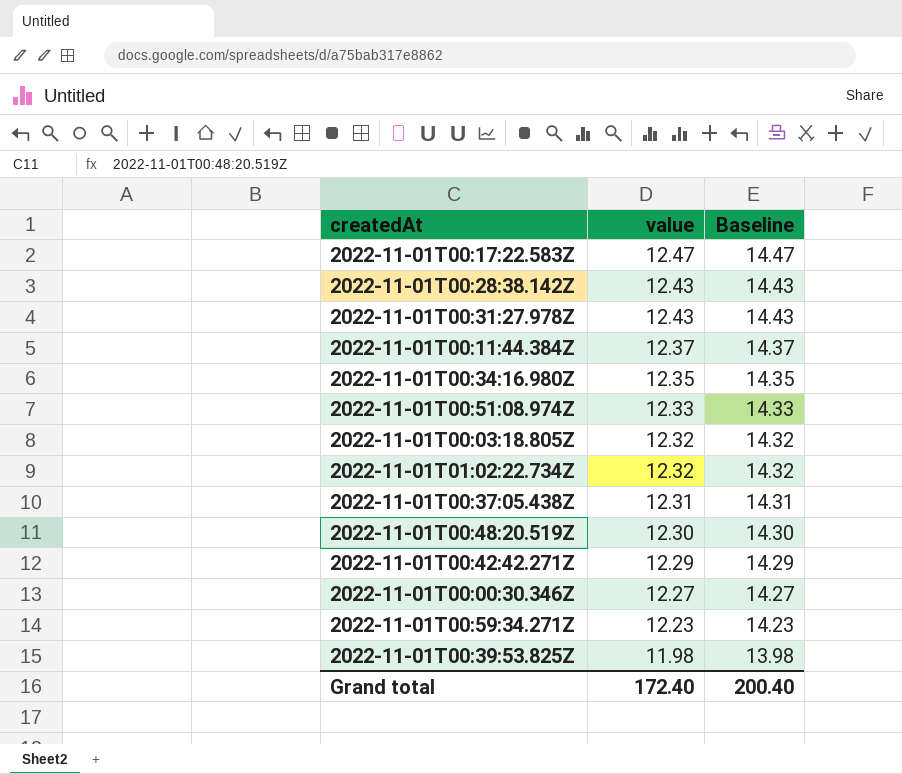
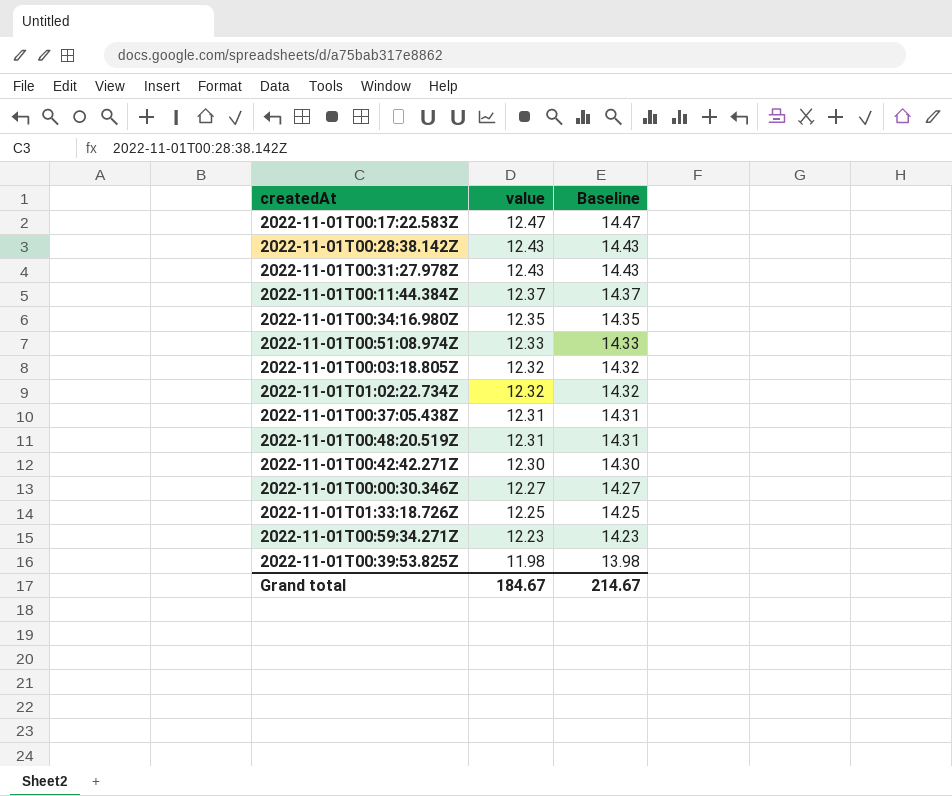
2022-11-01T00:48:20.519Z | value: 12.30 -> 12.31
2022-11-01T00:48:20.519Z | Baseline: 14.30 -> 14.31
2022-11-01T00:42:42.271Z | value: 12.29 -> 12.30
2022-11-01T00:42:42.271Z | Baseline: 14.29 -> 14.30
row 2022-11-01T01:33:18.726Z: none -> 12.25 | 14.25
Grand total | value: 172.40 -> 184.67
Grand total | Baseline: 200.40 -> 214.67

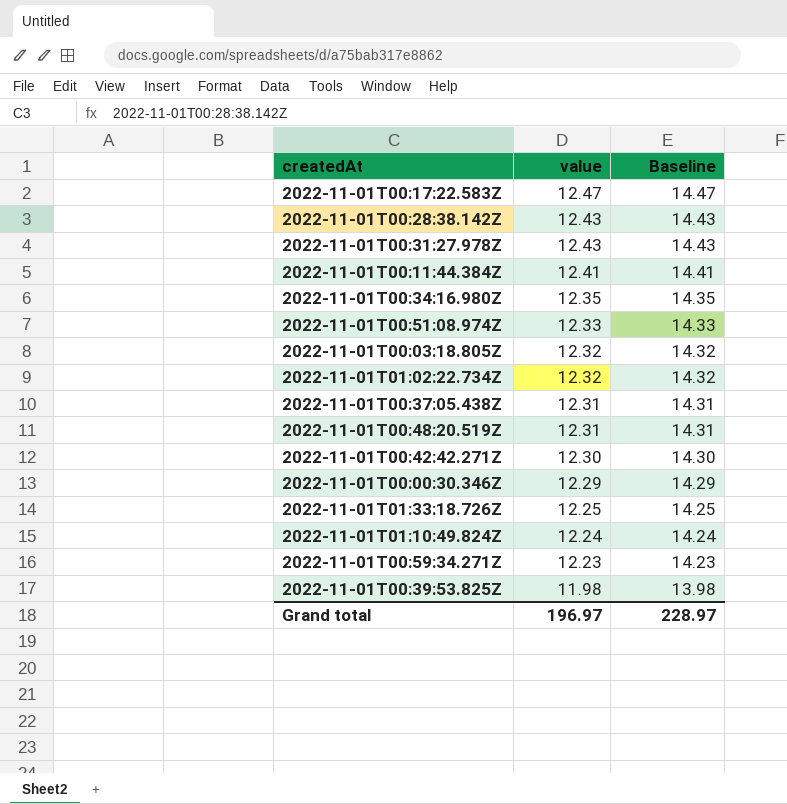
2022-11-01T00:11:44.384Z | value: 12.37 -> 12.41
2022-11-01T00:11:44.384Z | Baseline: 14.37 -> 14.41
2022-11-01T00:00:30.346Z | value: 12.27 -> 12.29
2022-11-01T00:00:30.346Z | Baseline: 14.27 -> 14.29
row 2022-11-01T01:10:49.824Z: none -> 12.24 | 14.24
Grand total | value: 184.67 -> 196.97
Grand total | Baseline: 214.67 -> 228.97

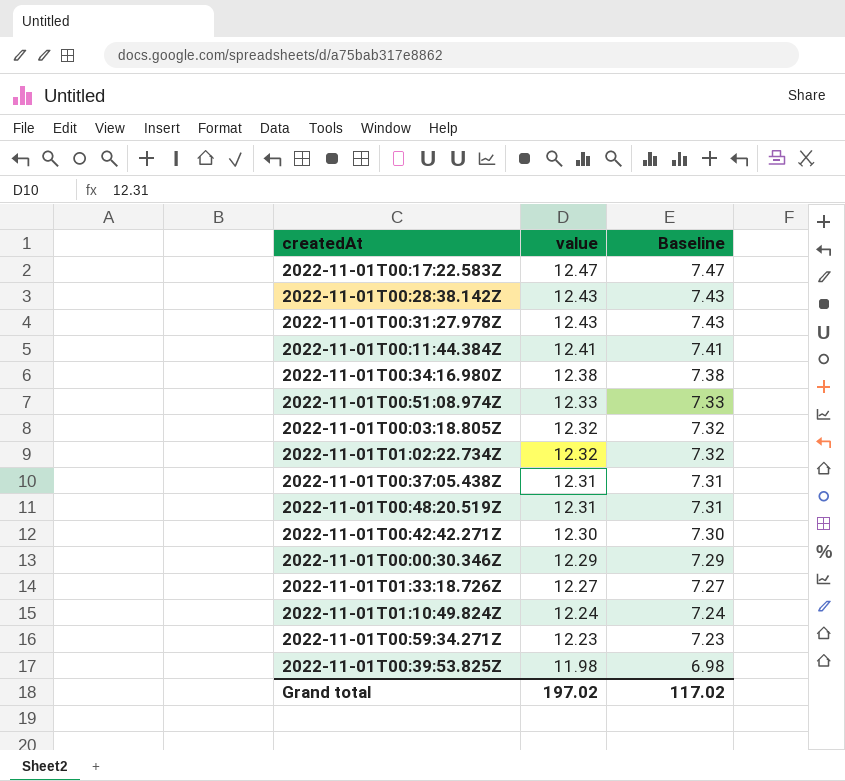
column Baseline | formula: [value] + 2 -> [value] - 5
2022-11-01T00:34:16.980Z | value: 12.35 -> 12.38
2022-11-01T01:33:18.726Z | value: 12.25 -> 12.27
Grand total | value: 196.97 -> 197.02
Grand total | Baseline: 228.97 -> 117.02

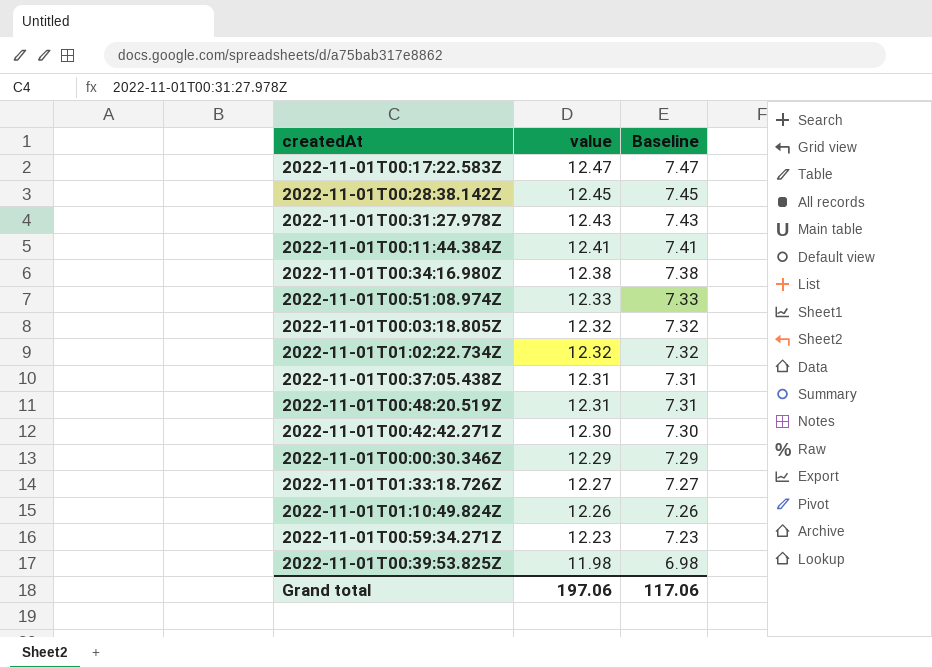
2022-11-01T00:28:38.142Z | value: 12.43 -> 12.45
2022-11-01T00:28:38.142Z | Baseline: 7.43 -> 7.45
2022-11-01T01:10:49.824Z | value: 12.24 -> 12.26
2022-11-01T01:10:49.824Z | Baseline: 7.24 -> 7.26
Grand total | value: 197.02 -> 197.06
Grand total | Baseline: 117.02 -> 117.06

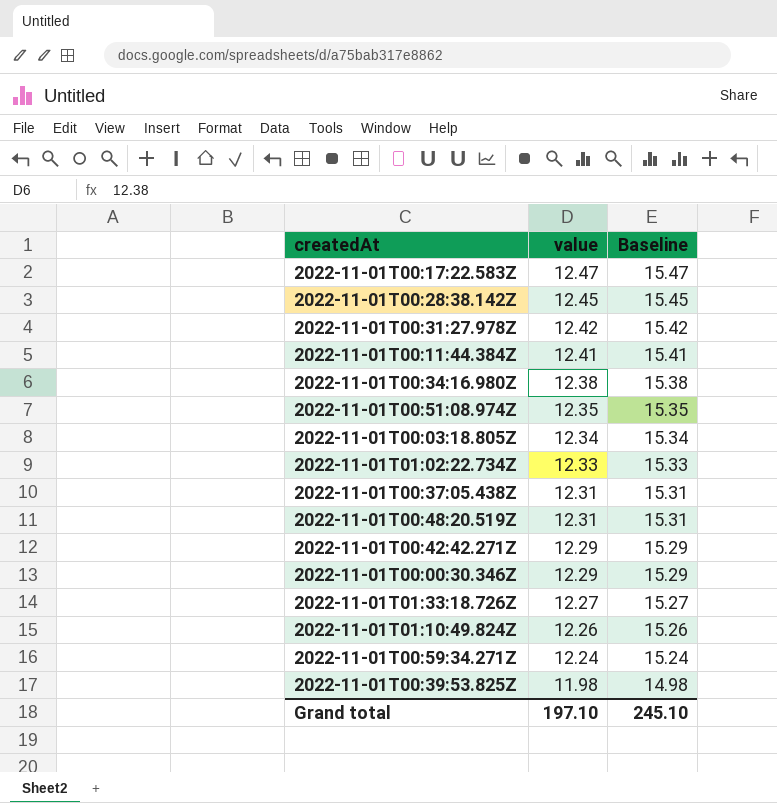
column Baseline | formula: [value] - 5 -> [value] + 3
2022-11-01T00:31:27.978Z | value: 12.43 -> 12.42
2022-11-01T00:51:08.974Z | value: 12.33 -> 12.35
2022-11-01T00:03:18.805Z | value: 12.32 -> 12.34
2022-11-01T01:02:22.734Z | value: 12.32 -> 12.33
2022-11-01T00:42:42.271Z | value: 12.30 -> 12.29
2022-11-01T00:59:34.271Z | value: 12.23 -> 12.24
Grand total | value: 197.06 -> 197.10
Grand total | Baseline: 117.06 -> 245.10

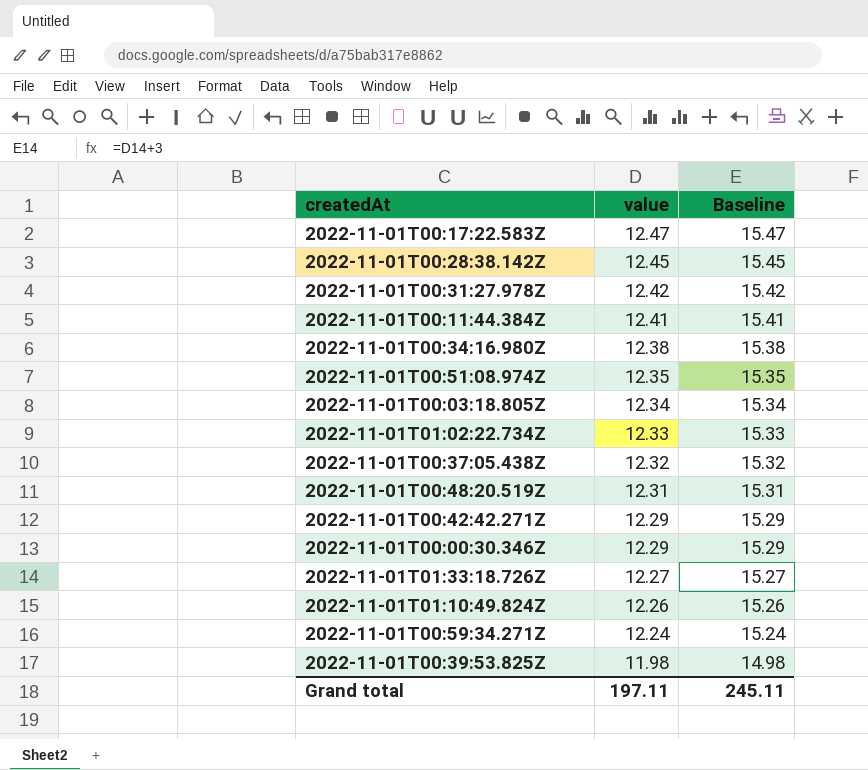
2022-11-01T00:37:05.438Z | value: 12.31 -> 12.32
2022-11-01T00:37:05.438Z | Baseline: 15.31 -> 15.32
Grand total | value: 197.10 -> 197.11
Grand total | Baseline: 245.10 -> 245.11

